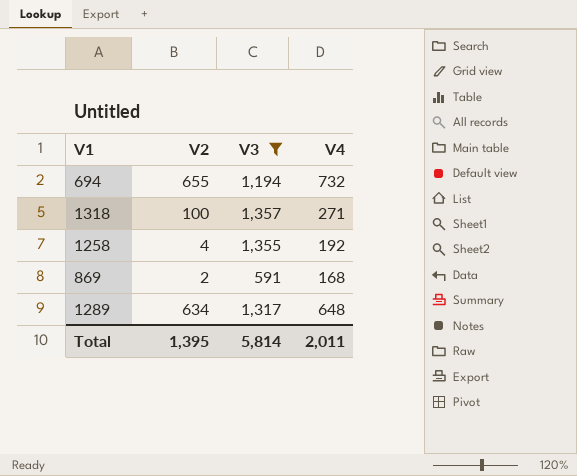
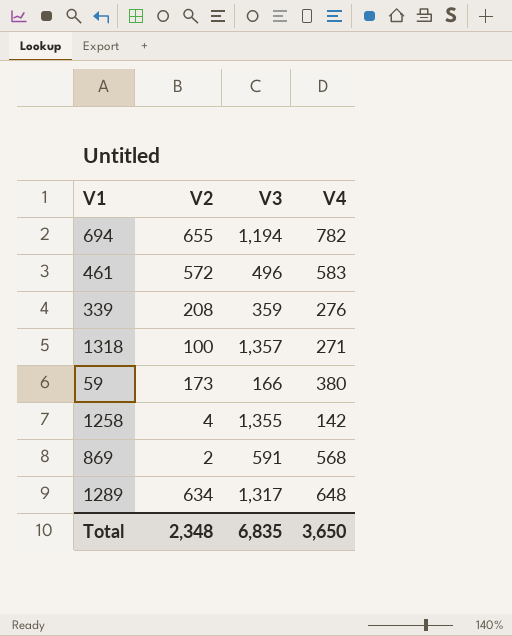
filter: V3 >= 591 -> none
694 | V4: 732 -> 782
1258 | V4: 192 -> 142
869 | V4: 168 -> 568
Total | V2: 1,395 -> 2,348
Total | V3: 5,814 -> 6,835
Total | V4: 2,011 -> 3,650

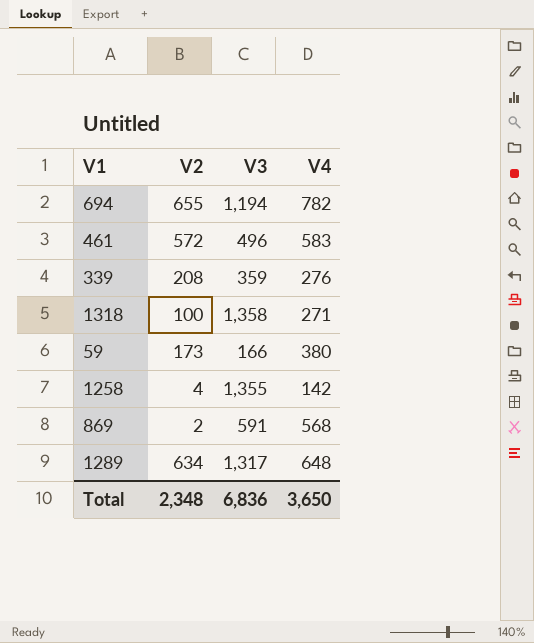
1318 | V3: 1,357 -> 1,358
Total | V3: 6,835 -> 6,836

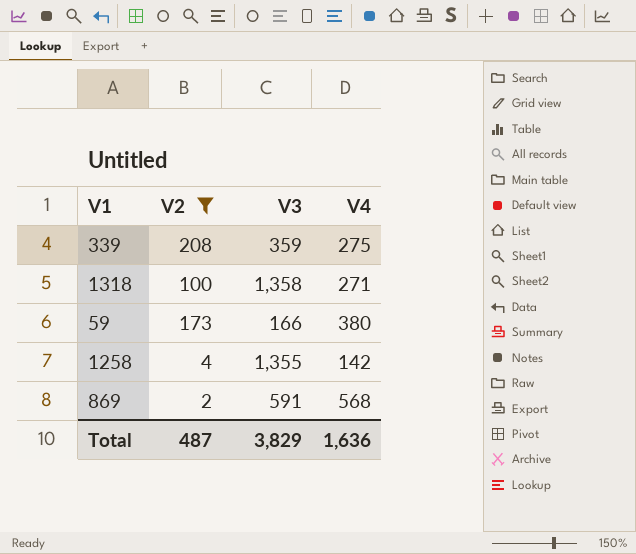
filter: none -> V2 <= 208
339 | V4: 276 -> 275
Total | V2: 2,348 -> 487
Total | V3: 6,836 -> 3,829
Total | V4: 3,650 -> 1,636

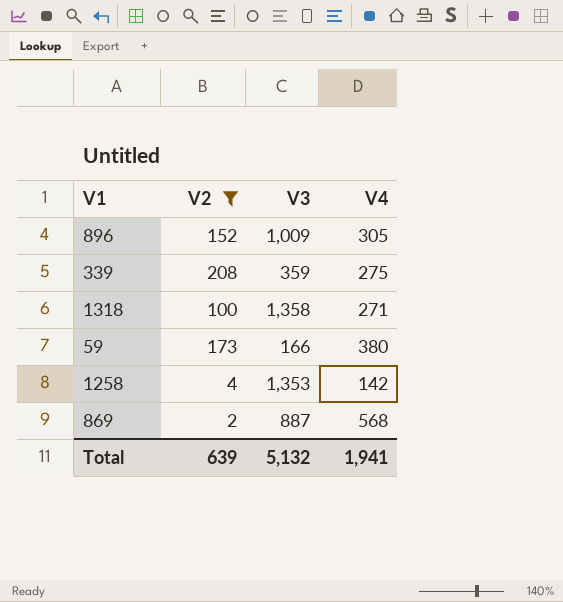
row 896: none -> 152 | 1,009 | 305
1258 | V3: 1,355 -> 1,353
869 | V3: 591 -> 887
Total | V2: 487 -> 639
Total | V3: 3,829 -> 5,132
Total | V4: 1,636 -> 1,941

